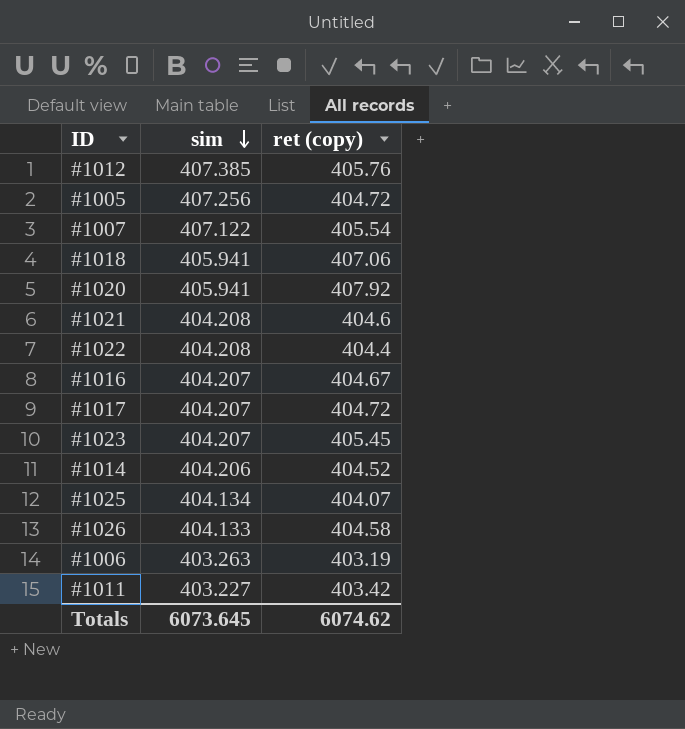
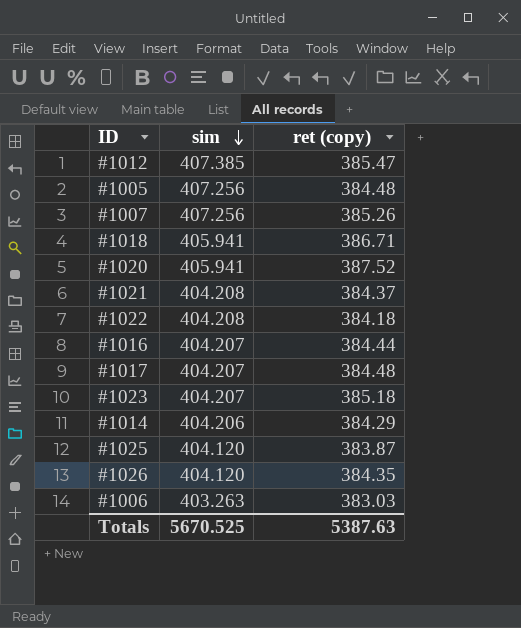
row #1011: 403.227 | 403.42 -> none
#1012 | ret (copy): 405.76 -> 385.47
#1005 | ret (copy): 404.72 -> 384.48
#1007 | sim: 407.122 -> 407.256
#1007 | ret (copy): 405.54 -> 385.26
#1018 | ret (copy): 407.06 -> 386.71
#1020 | ret (copy): 407.92 -> 387.52
#1021 | ret (copy): 404.6 -> 384.37
#1022 | ret (copy): 404.4 -> 384.18
#1016 | ret (copy): 404.67 -> 384.44
#1017 | ret (copy): 404.72 -> 384.48
#1023 | ret (copy): 405.45 -> 385.18
#1014 | ret (copy): 404.52 -> 384.29
#1025 | sim: 404.134 -> 404.120
#1025 | ret (copy): 404.07 -> 383.87
#1026 | sim: 404.133 -> 404.120
#1026 | ret (copy): 404.58 -> 384.35
#1006 | ret (copy): 403.19 -> 383.03
Totals | sim: 6073.645 -> 5670.525
Totals | ret (copy): 6074.62 -> 5387.63

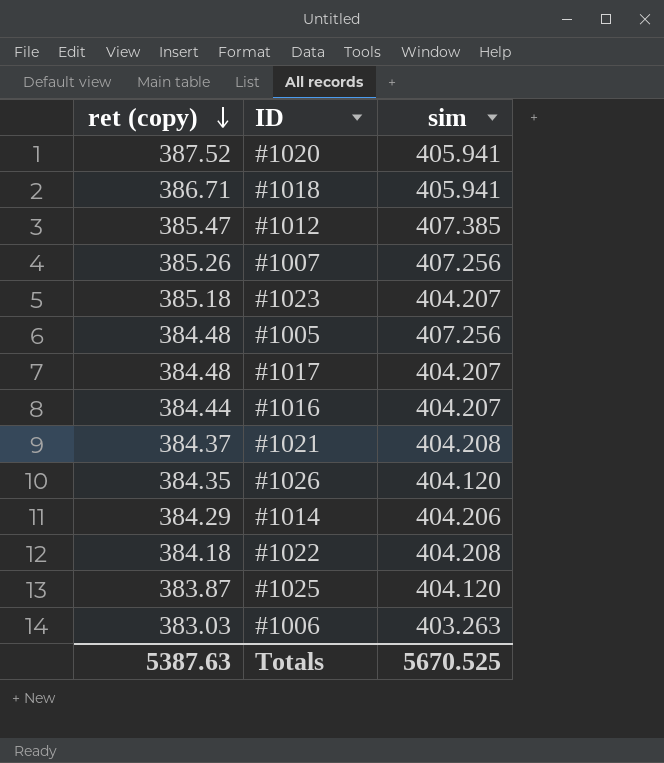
row order: sim descending -> ret (copy) descending
column ret (copy) | position: 3 -> 1

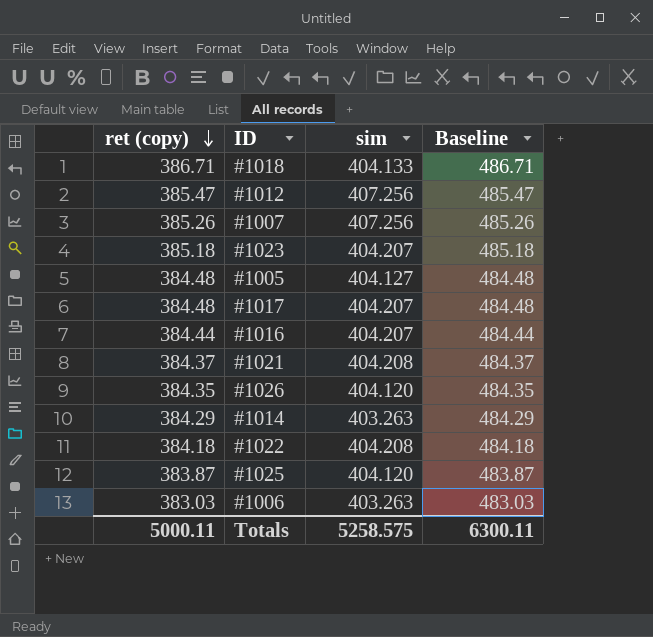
column Baseline | formula: none -> [ret (copy)] + 100
row #1020: 387.52 | 405.941 -> none
#1018 | sim: 405.941 -> 404.133
#1012 | sim: 407.385 -> 407.256
#1005 | sim: 407.256 -> 404.127
#1014 | sim: 404.206 -> 403.263
Totals | ret (copy): 5387.63 -> 5000.11
Totals | sim: 5670.525 -> 5258.575

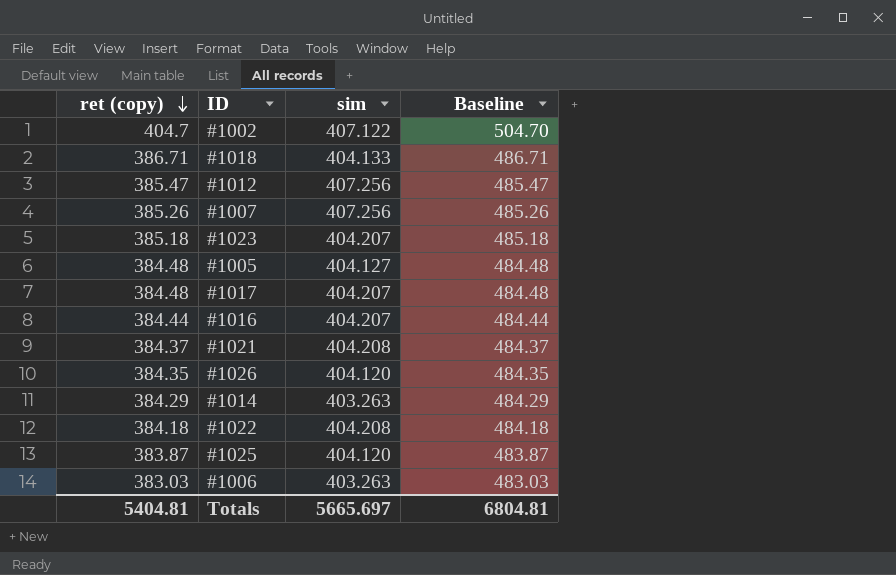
row #1002: none -> 404.7 | 407.122 | 504.70
Totals | ret (copy): 5000.11 -> 5404.81
Totals | sim: 5258.575 -> 5665.697
Totals | Baseline: 6300.11 -> 6804.81

